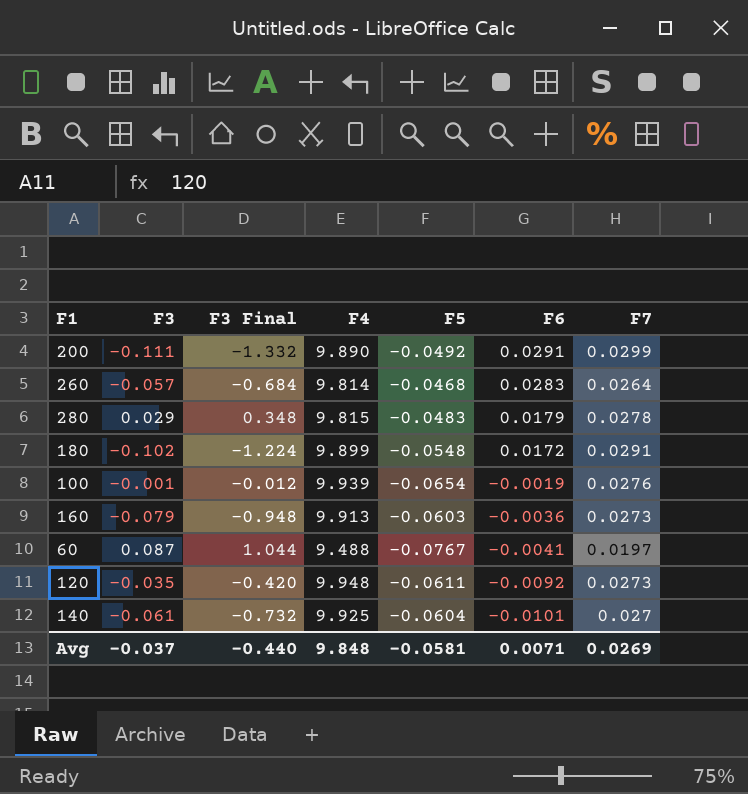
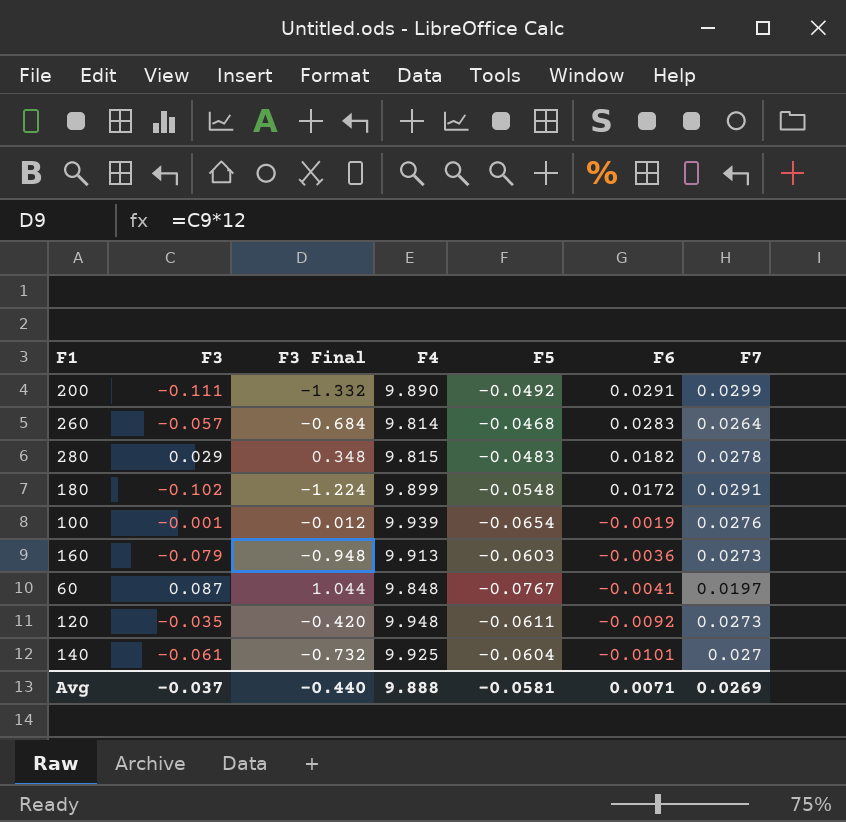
280 | F6: 0.0179 -> 0.0182
60 | F4: 9.488 -> 9.848
Avg | F4: 9.848 -> 9.888

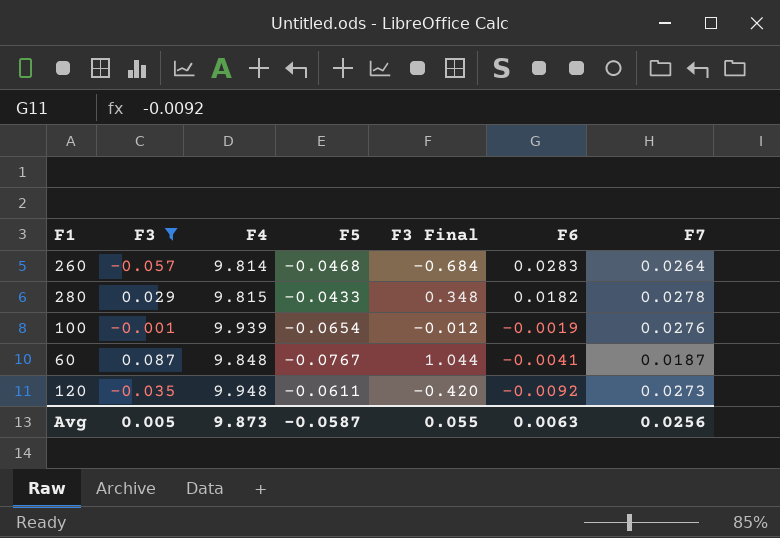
filter: none -> F3 >= -0.057
column F3 Final | position: 3 -> 5
280 | F5: -0.0483 -> -0.0433
60 | F7: 0.0197 -> 0.0187
Avg | F3: -0.037 -> 0.005
Avg | F4: 9.888 -> 9.873
Avg | F5: -0.0581 -> -0.0587
Avg | F3 Final: -0.440 -> 0.055
Avg | F6: 0.0071 -> 0.0063
Avg | F7: 0.0269 -> 0.0256

